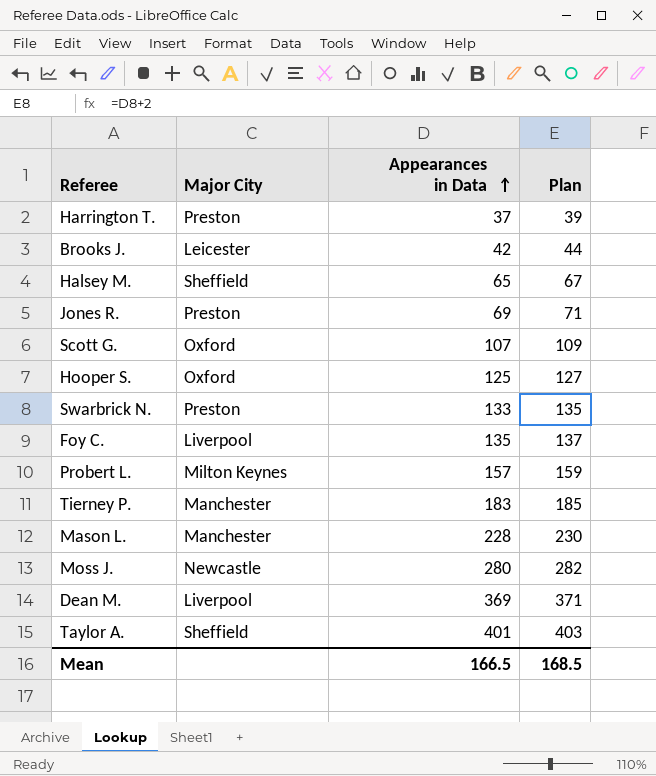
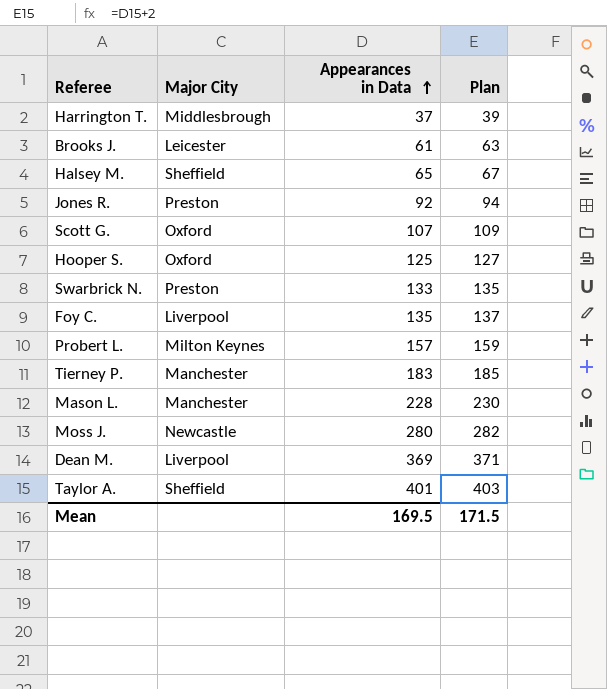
Harrington T. | Major City: Preston -> Middlesbrough
Brooks J. | Appearances in Data: 42 -> 61
Brooks J. | Plan: 44 -> 63
Jones R. | Appearances in Data: 69 -> 92
Jones R. | Plan: 71 -> 94
Mean | Appearances in Data: 166.5 -> 169.5
Mean | Plan: 168.5 -> 171.5

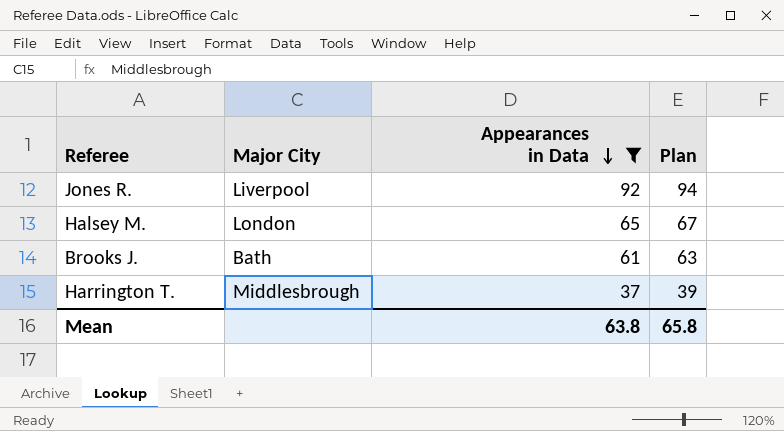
filter: none -> Appearances in Data <= 92
row order: Appearances in Data ascending -> Appearances in Data descending
Jones R. | Major City: Preston -> Liverpool
Halsey M. | Major City: Sheffield -> London
Brooks J. | Major City: Leicester -> Bath
Mean | Appearances in Data: 169.5 -> 63.8
Mean | Plan: 171.5 -> 65.8

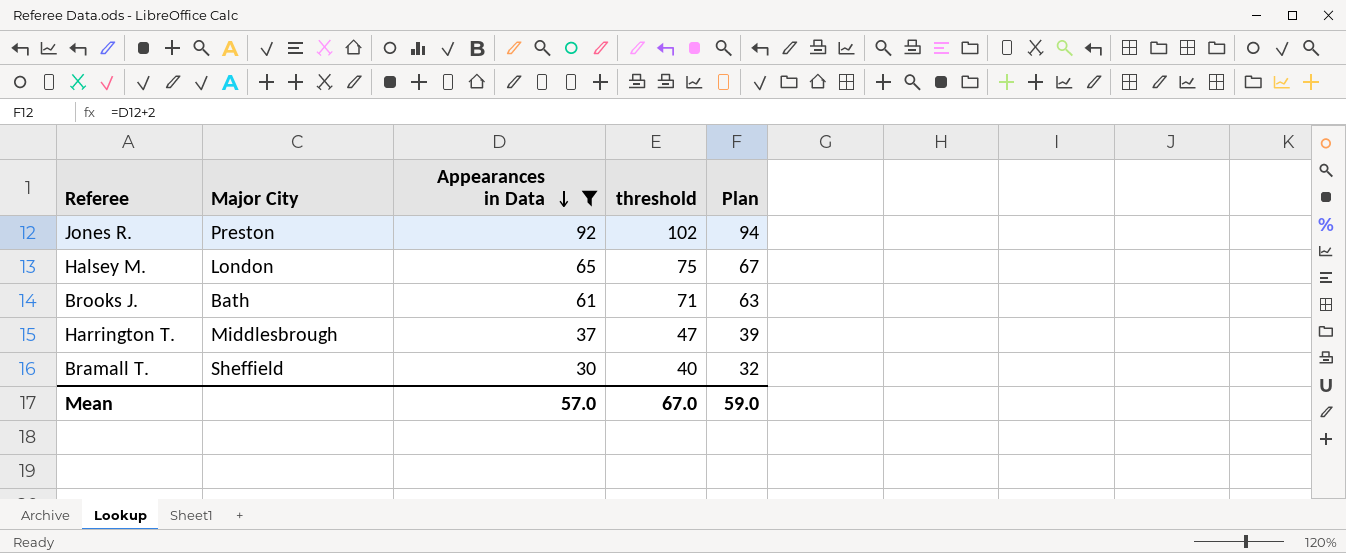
column threshold | formula: none -> [Appearances in Data] + 10
Jones R. | Major City: Liverpool -> Preston
row Bramall T.: none -> Sheffield | 30 | 40 | 32
Mean | Appearances in Data: 63.8 -> 57.0
Mean | Plan: 65.8 -> 59.0

